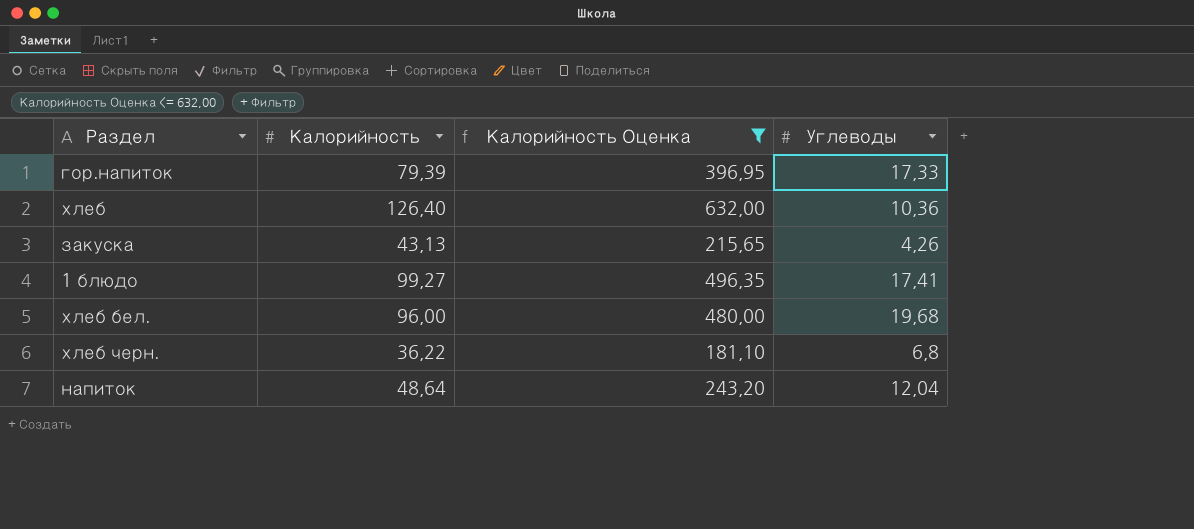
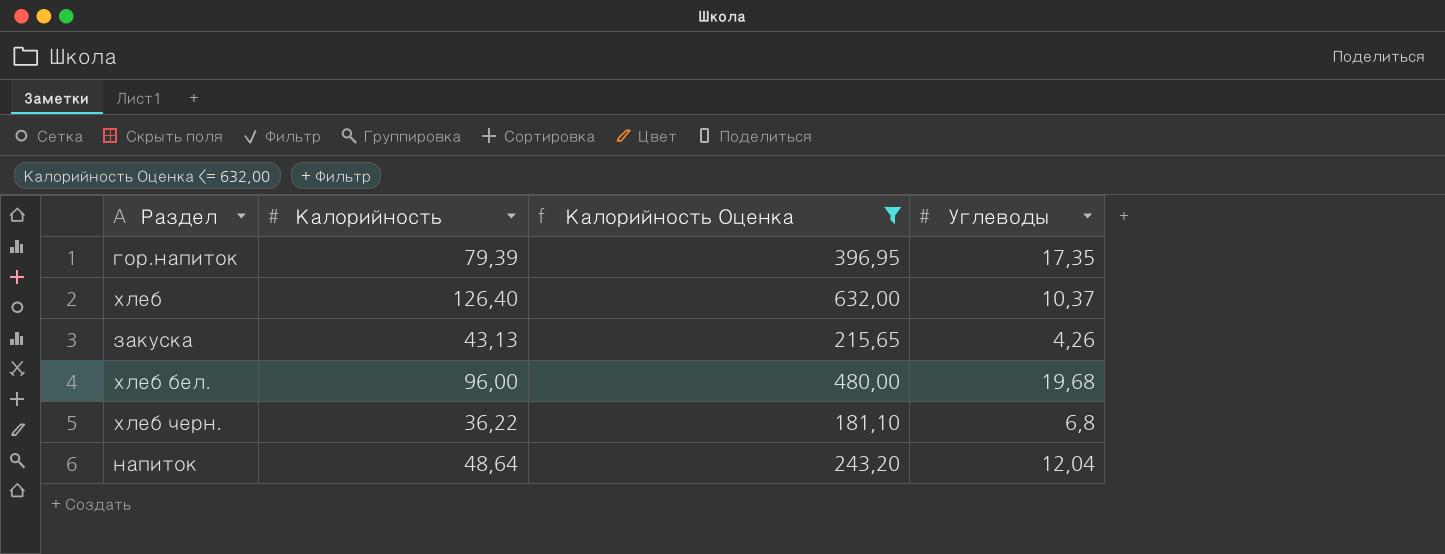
row 1 блюдо: 99,27 | 496,35 | 17,41 -> none
гор.напиток | Углеводы: 17,33 -> 17,35
хлеб | Углеводы: 10,36 -> 10,37

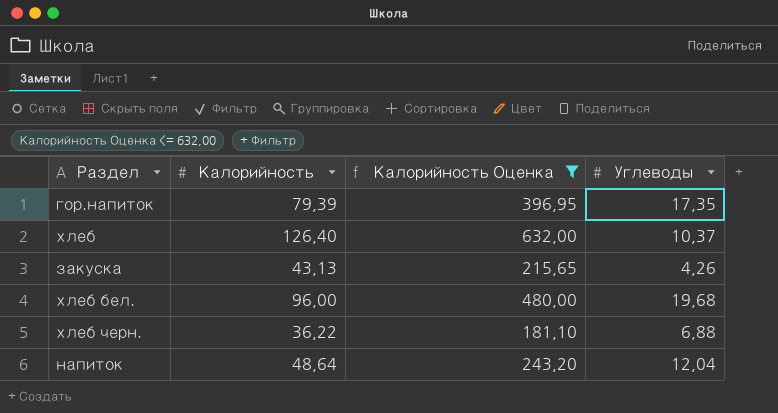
хлеб черн. | Углеводы: 6,8 -> 6,88

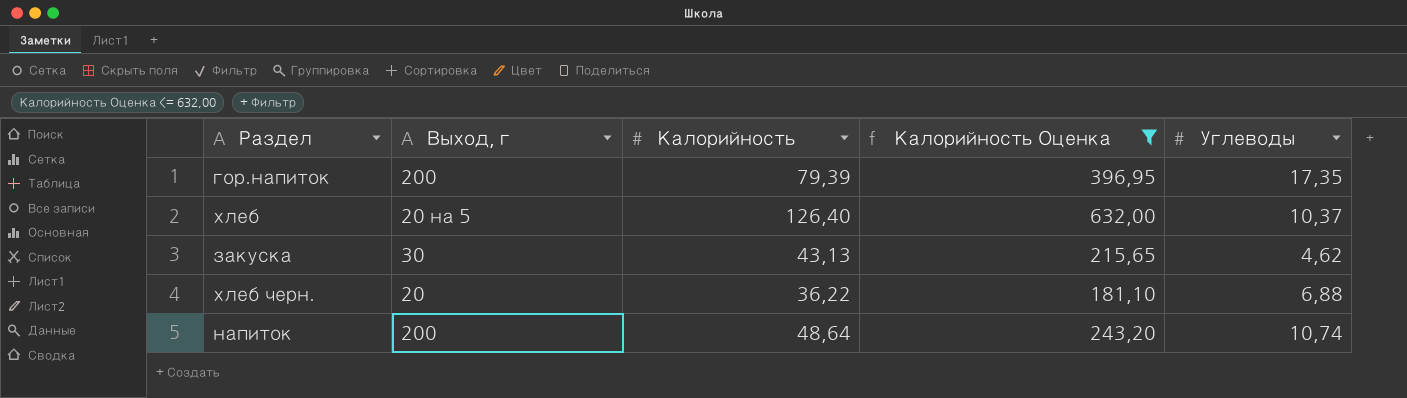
column Выход, г | position: none -> 2
row хлеб бел.: 96,00 | 480,00 | 19,68 -> none
закуска | Углеводы: 4,26 -> 4,62
напиток | Углеводы: 12,04 -> 10,74

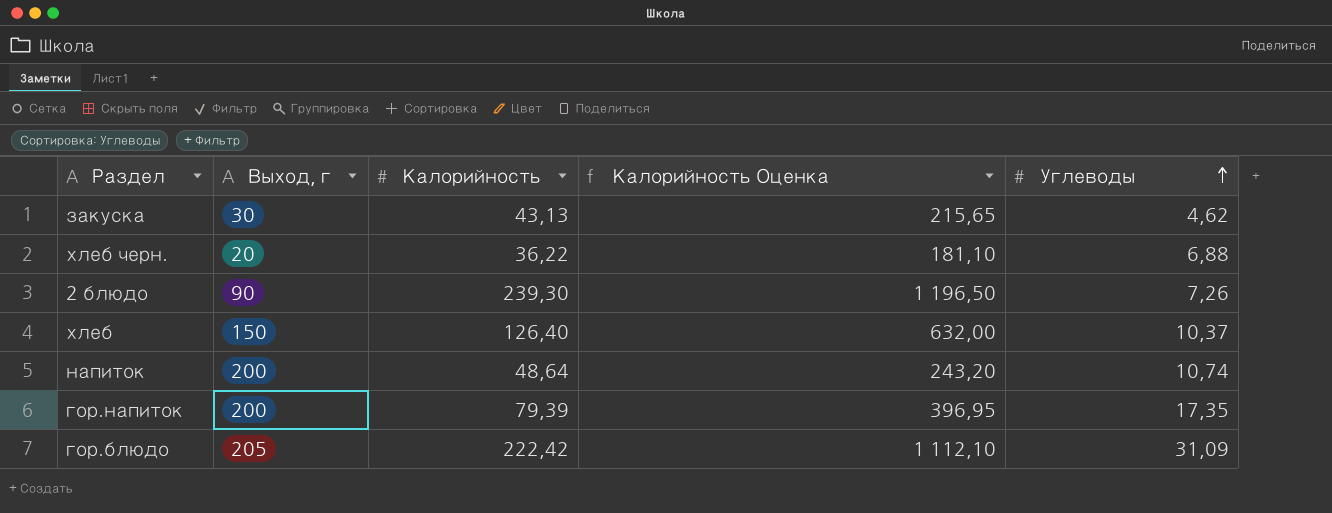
filter: Калорийность Оценка <= 632,00 -> none
row order: none -> Углеводы ascending
хлеб | Выход, г: 20 на 5 -> 150

